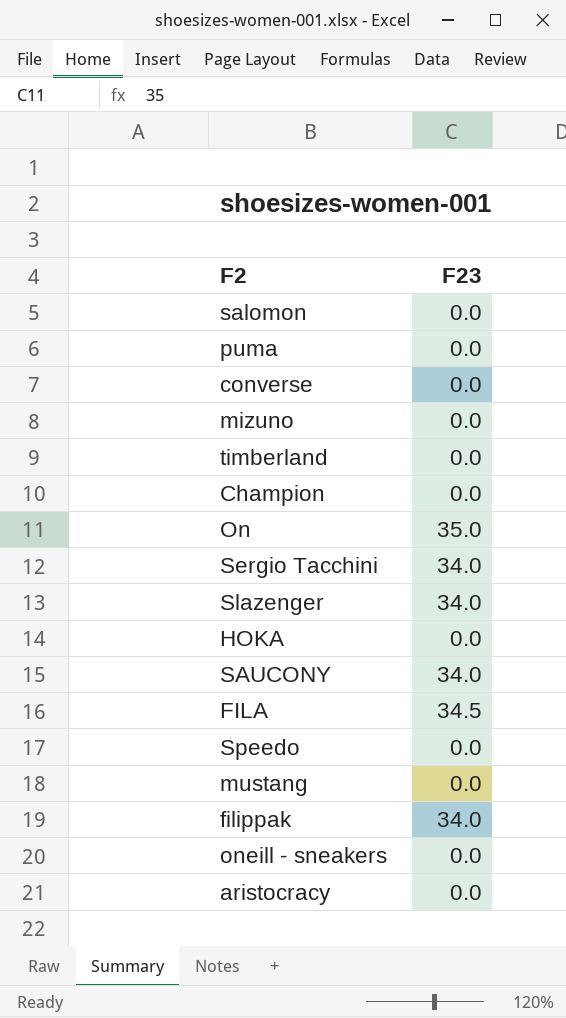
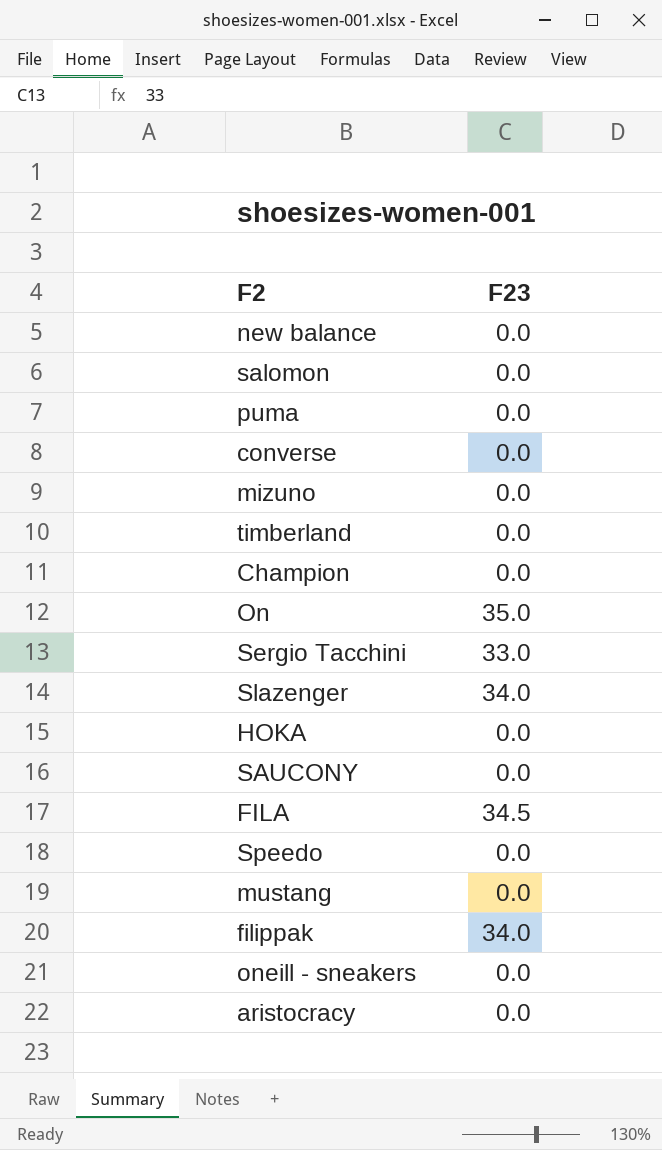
row new balance: none -> 0.0
Sergio Tacchini | F23: 34.0 -> 33.0
SAUCONY | F23: 34.0 -> 0.0

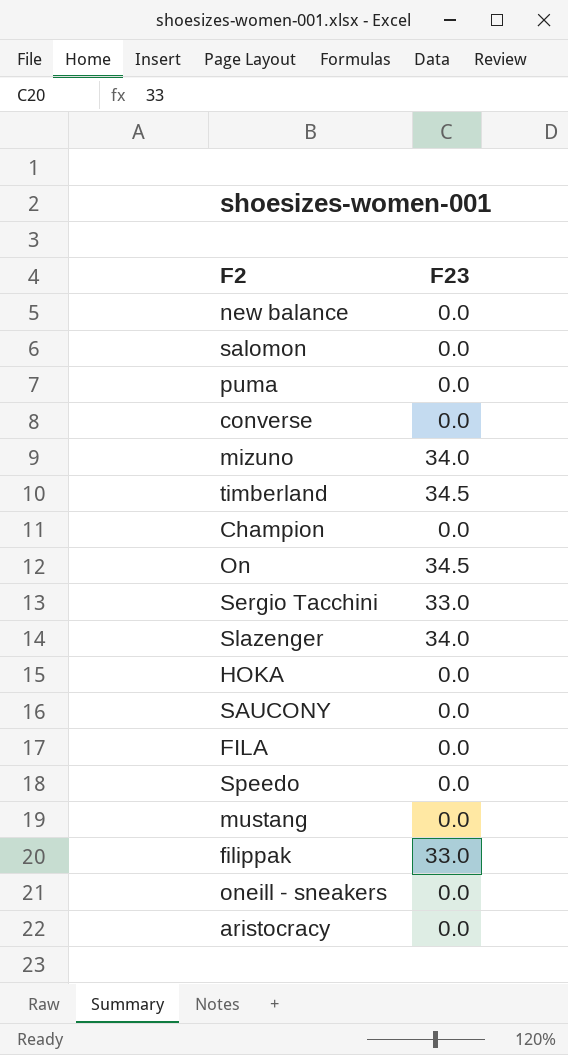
mizuno | F23: 0.0 -> 34.0
timberland | F23: 0.0 -> 34.5
On | F23: 35.0 -> 34.5
FILA | F23: 34.5 -> 0.0
filippak | F23: 34.0 -> 33.0

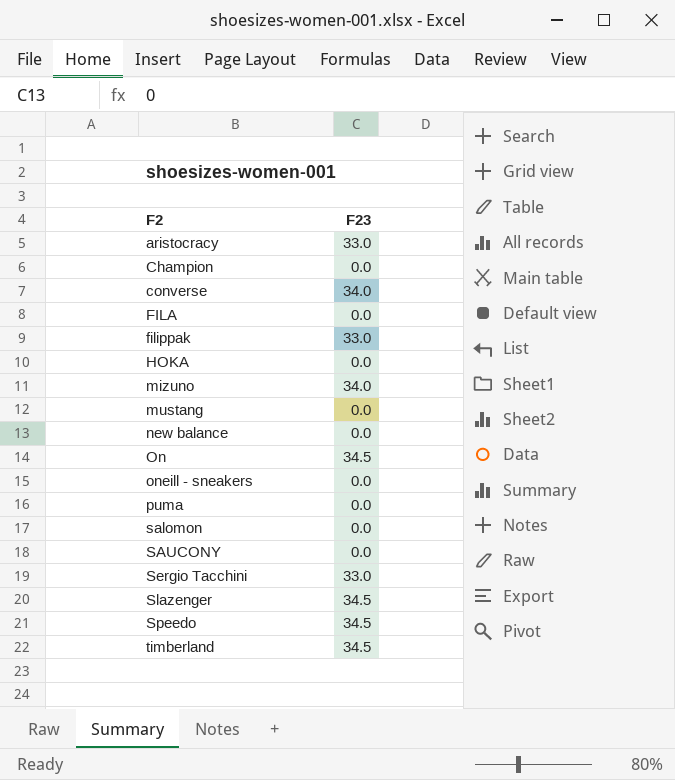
row order: none -> F2 ascending
aristocracy | F23: 0.0 -> 33.0
converse | F23: 0.0 -> 34.0
Slazenger | F23: 34.0 -> 34.5
Speedo | F23: 0.0 -> 34.5

